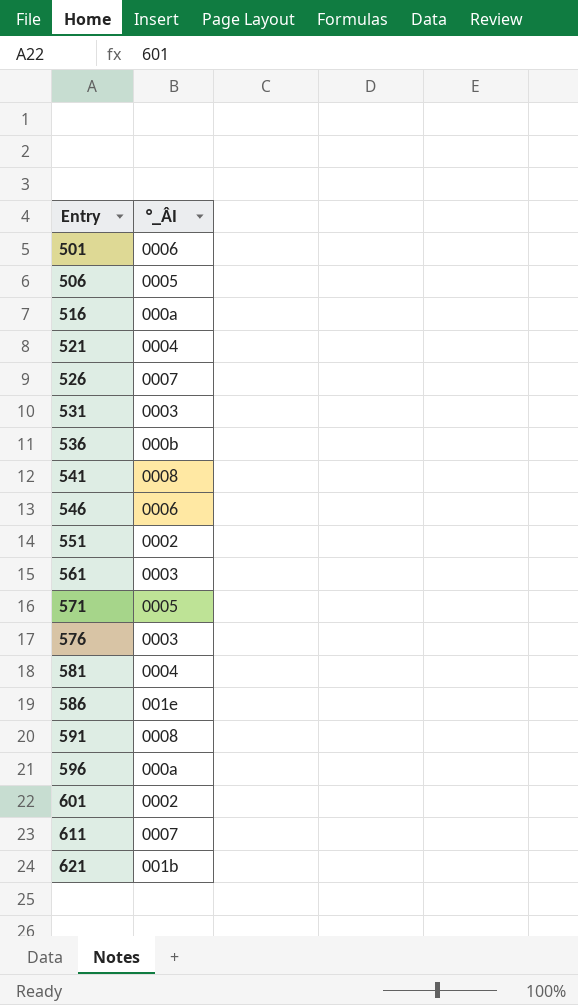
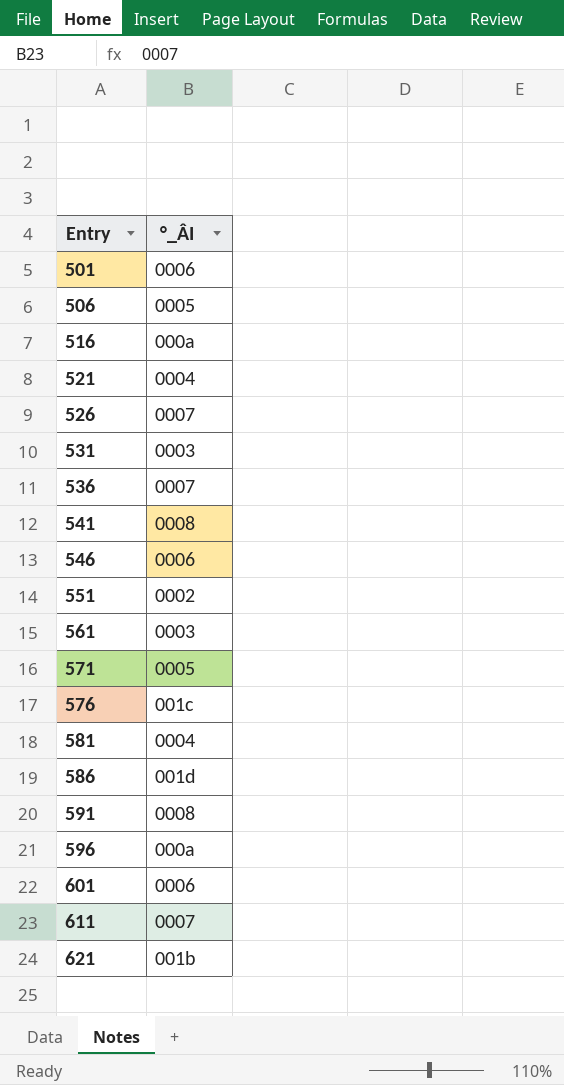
536 | °_ÂI: 000b -> 0007
576 | °_ÂI: 0003 -> 001c
586 | °_ÂI: 001e -> 001d
601 | °_ÂI: 0002 -> 0006

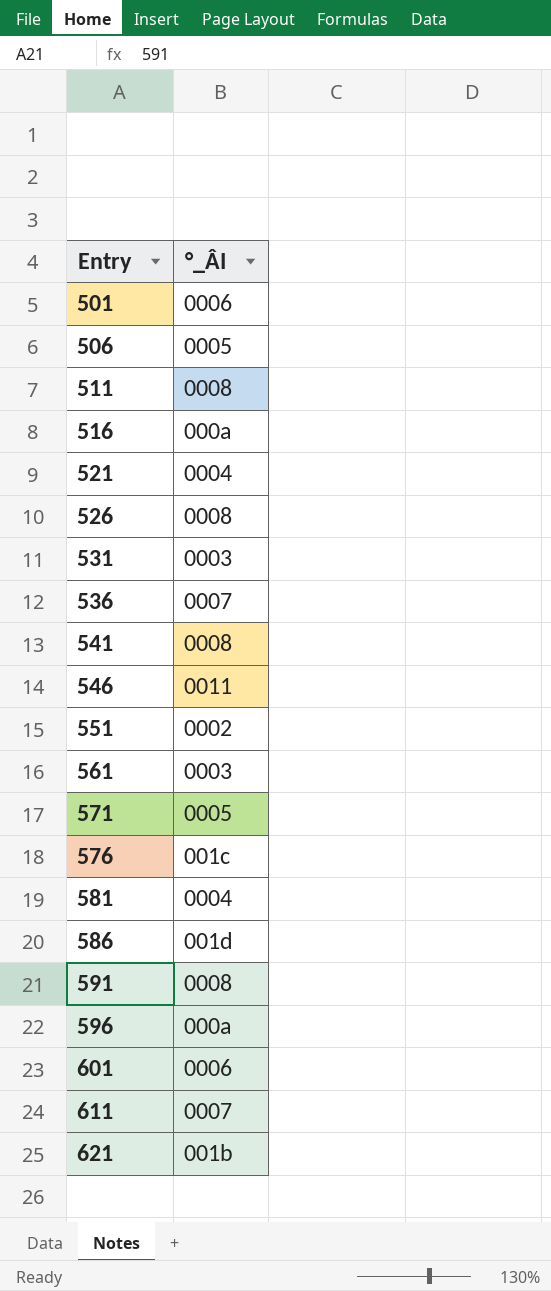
row 511: none -> 0008
526 | °_ÂI: 0007 -> 0008
546 | °_ÂI: 0006 -> 0011

